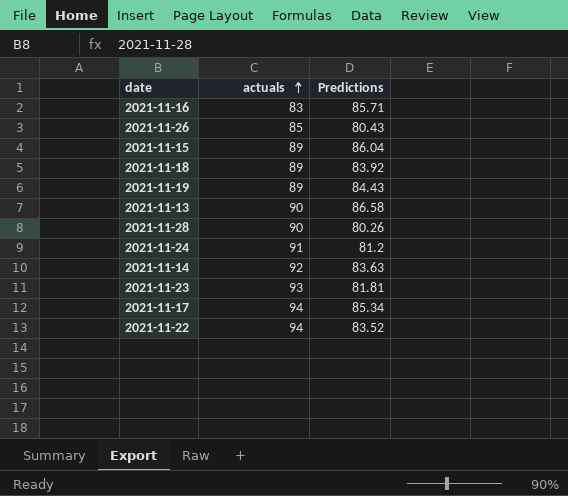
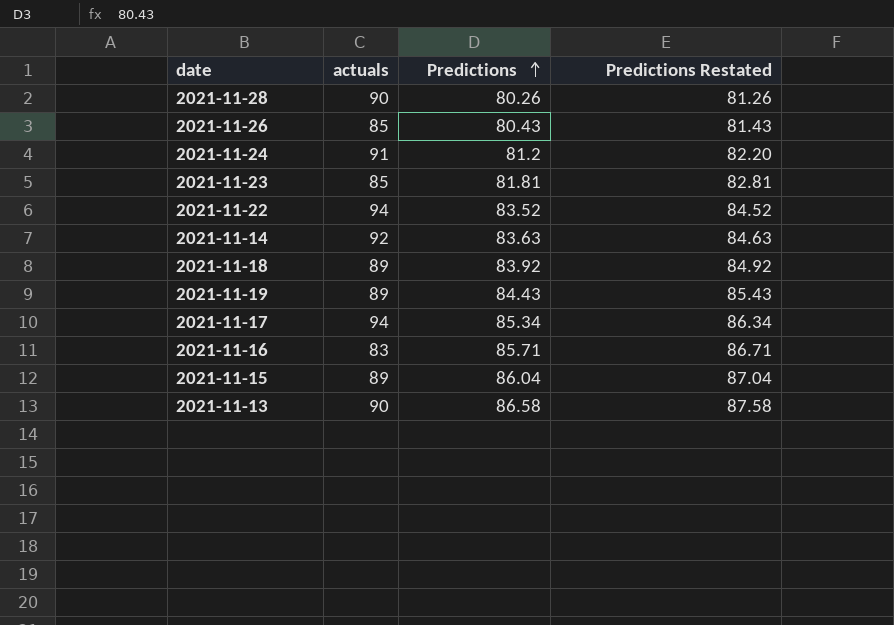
row order: actuals ascending -> Predictions ascending
column Predictions Restated | formula: none -> [Predictions] + 1
2021-11-23 | actuals: 93 -> 85

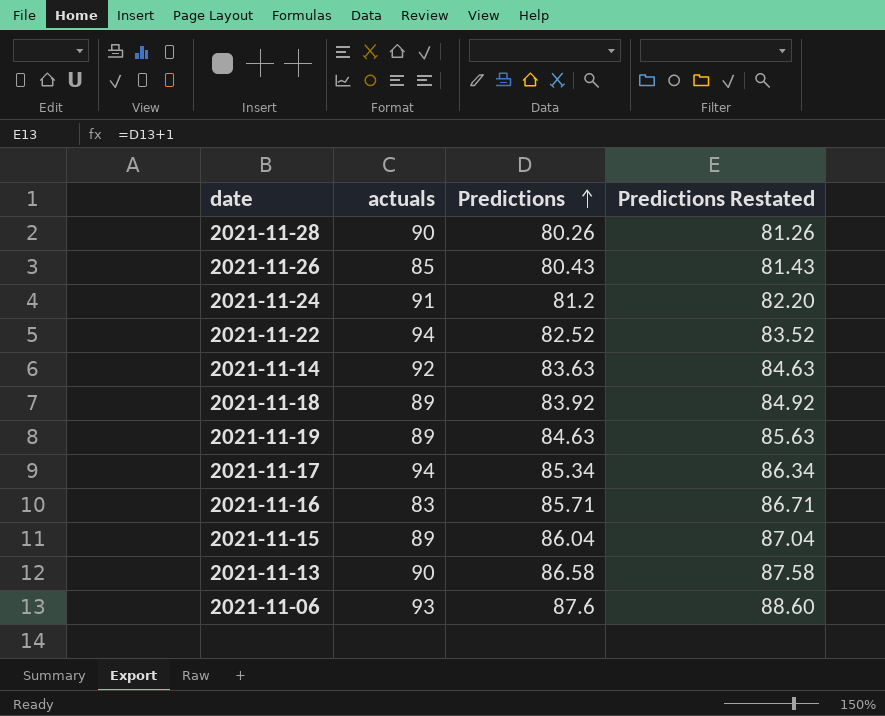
row 2021-11-23: 85 | 81.81 | 82.81 -> none
2021-11-22 | Predictions: 83.52 -> 82.52
2021-11-22 | Predictions Restated: 84.52 -> 83.52
2021-11-19 | Predictions: 84.43 -> 84.63
2021-11-19 | Predictions Restated: 85.43 -> 85.63
row 2021-11-06: none -> 93 | 87.6 | 88.60

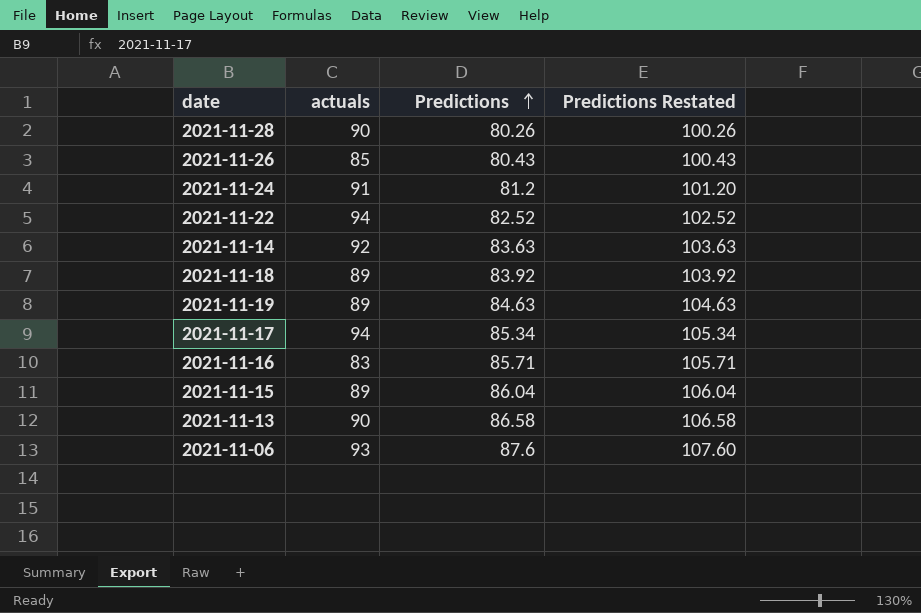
column Predictions Restated | formula: [Predictions] + 1 -> [Predictions] + 20

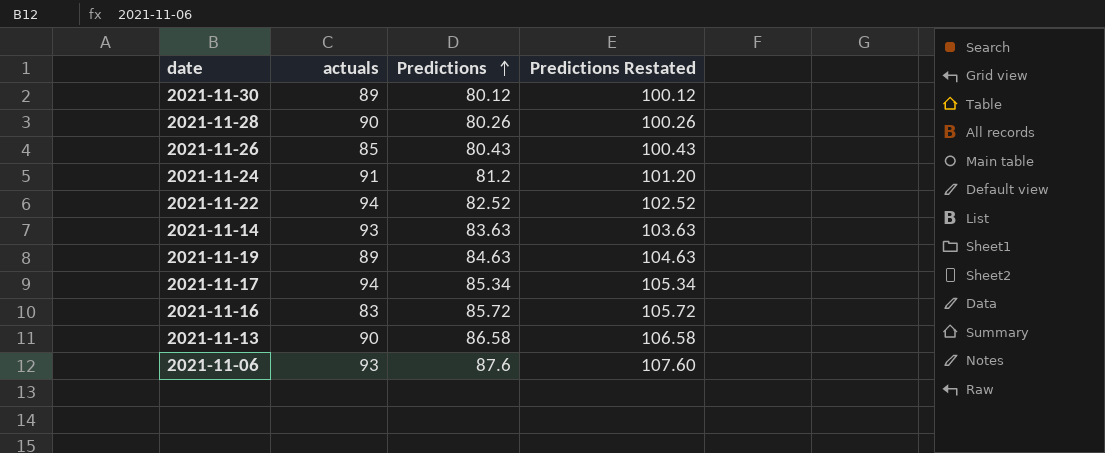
row 2021-11-18: 89 | 83.92 | 103.92 -> none
row 2021-11-15: 89 | 86.04 | 106.04 -> none
row 2021-11-30: none -> 89 | 80.12 | 100.12
2021-11-14 | actuals: 92 -> 93
2021-11-16 | Predictions: 85.71 -> 85.72
2021-11-16 | Predictions Restated: 105.71 -> 105.72

